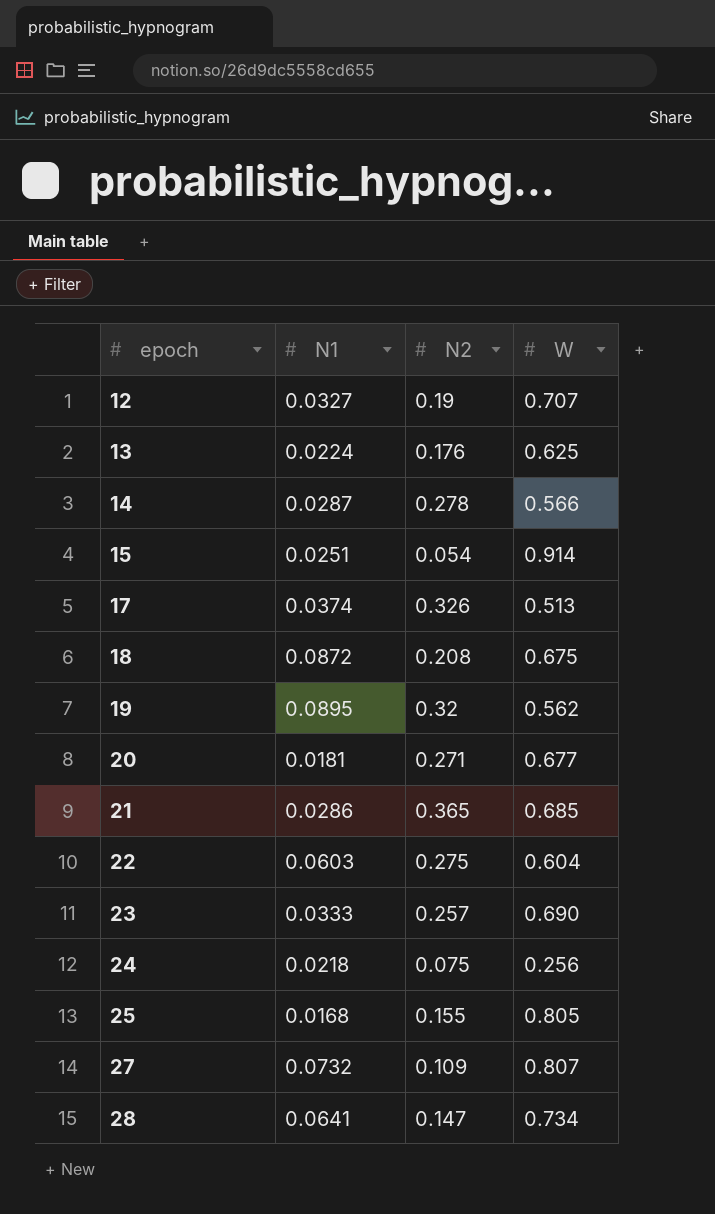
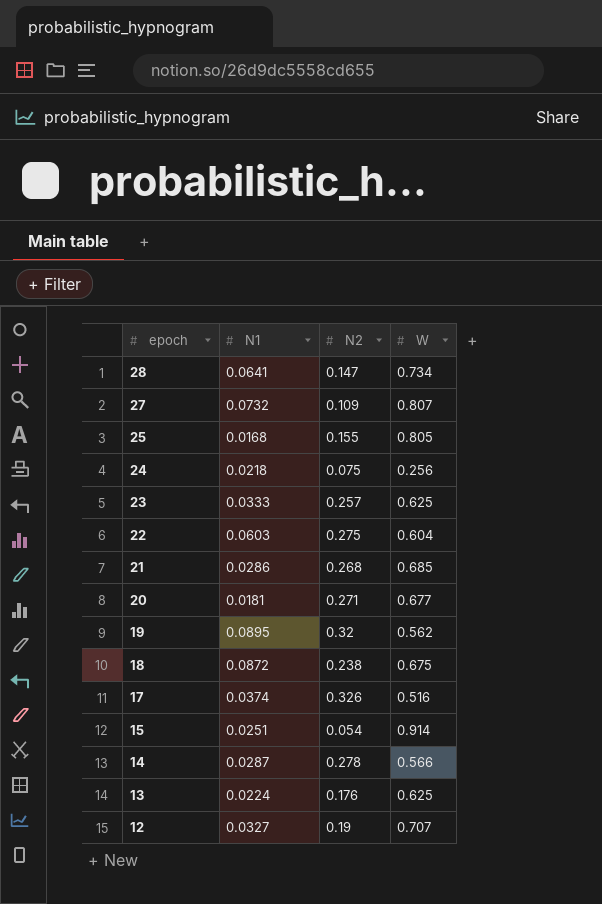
row order: epoch ascending -> epoch descending
23 | W: 0.690 -> 0.625
21 | N2: 0.365 -> 0.268
18 | N2: 0.208 -> 0.238
17 | W: 0.513 -> 0.516

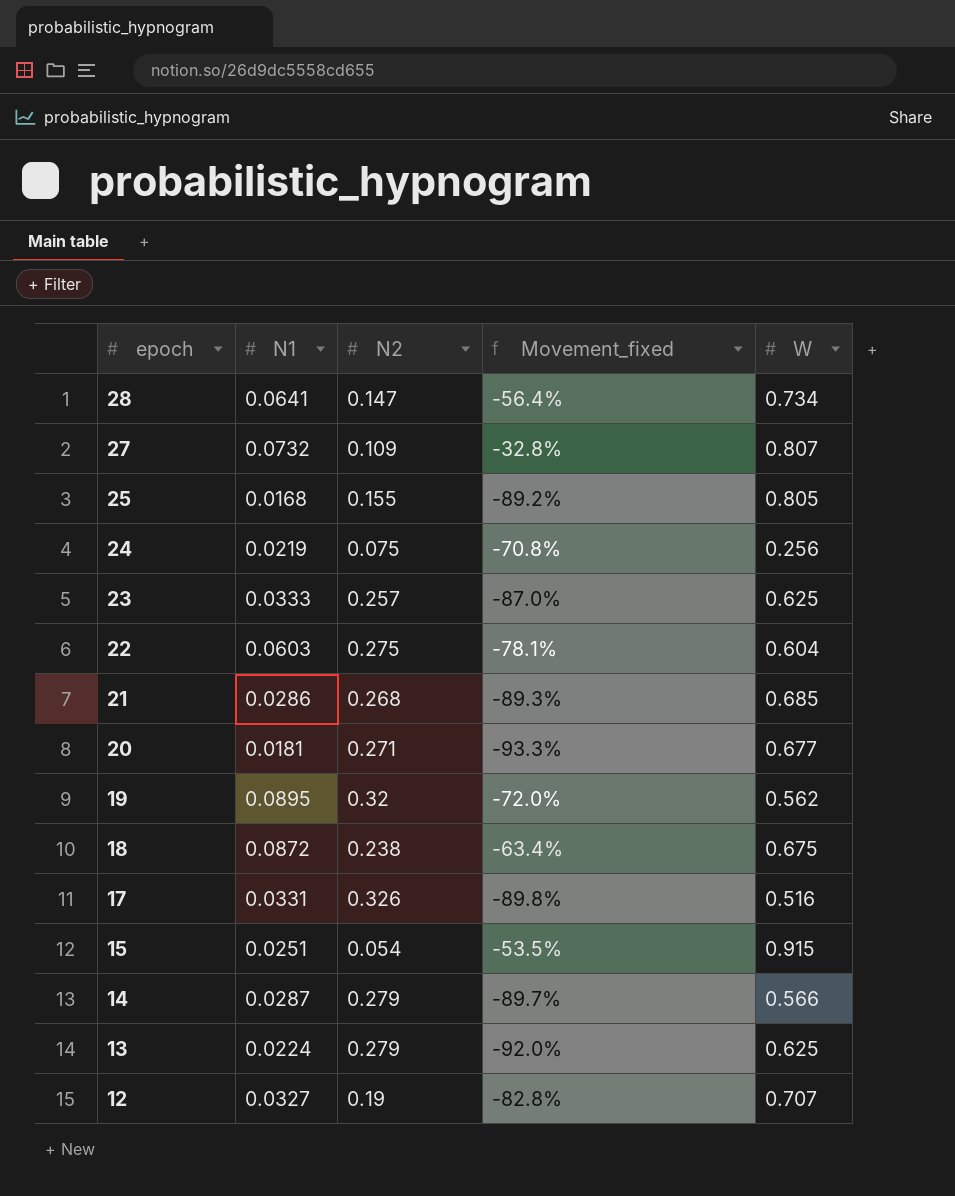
column Movement_fixed | formula: none -> ([N1] - [N2]) / [N2]
24 | N1: 0.0218 -> 0.0219
17 | N1: 0.0374 -> 0.0331
15 | W: 0.914 -> 0.915
14 | N2: 0.278 -> 0.279
13 | N2: 0.176 -> 0.279

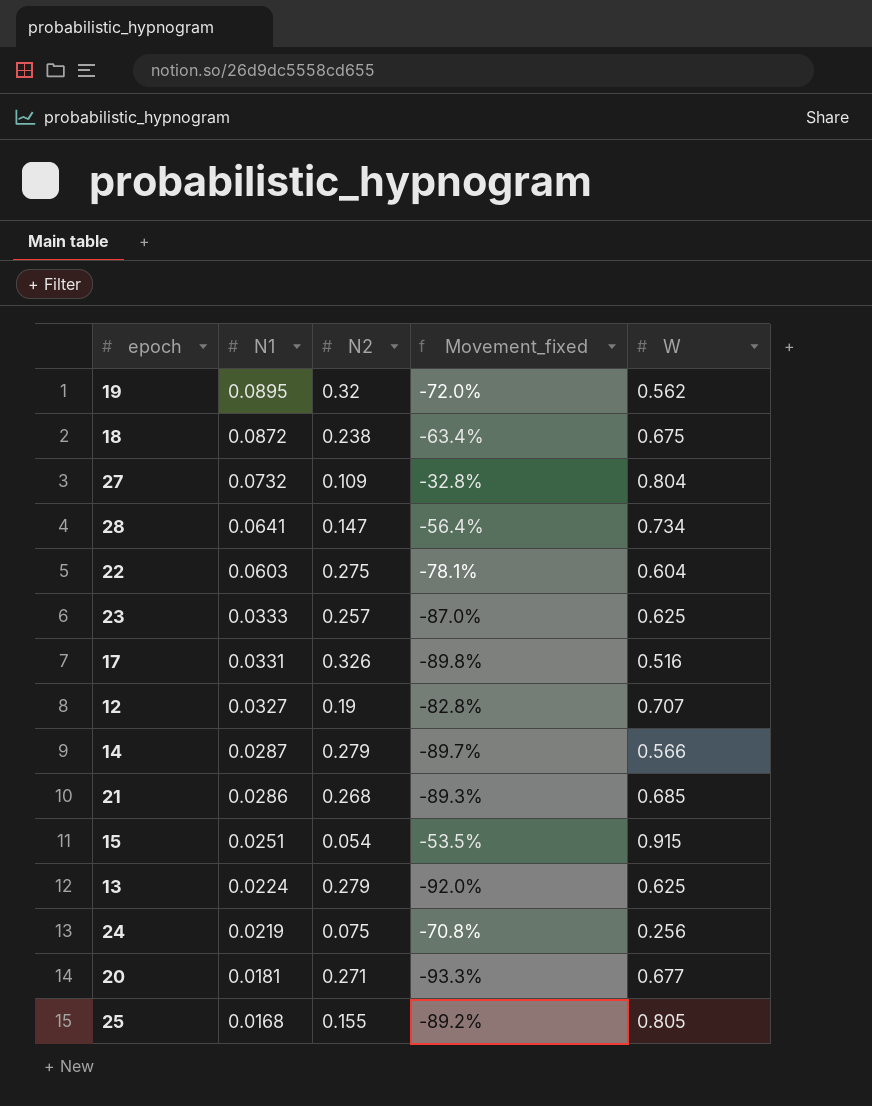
row order: epoch descending -> N1 descending
27 | W: 0.807 -> 0.804

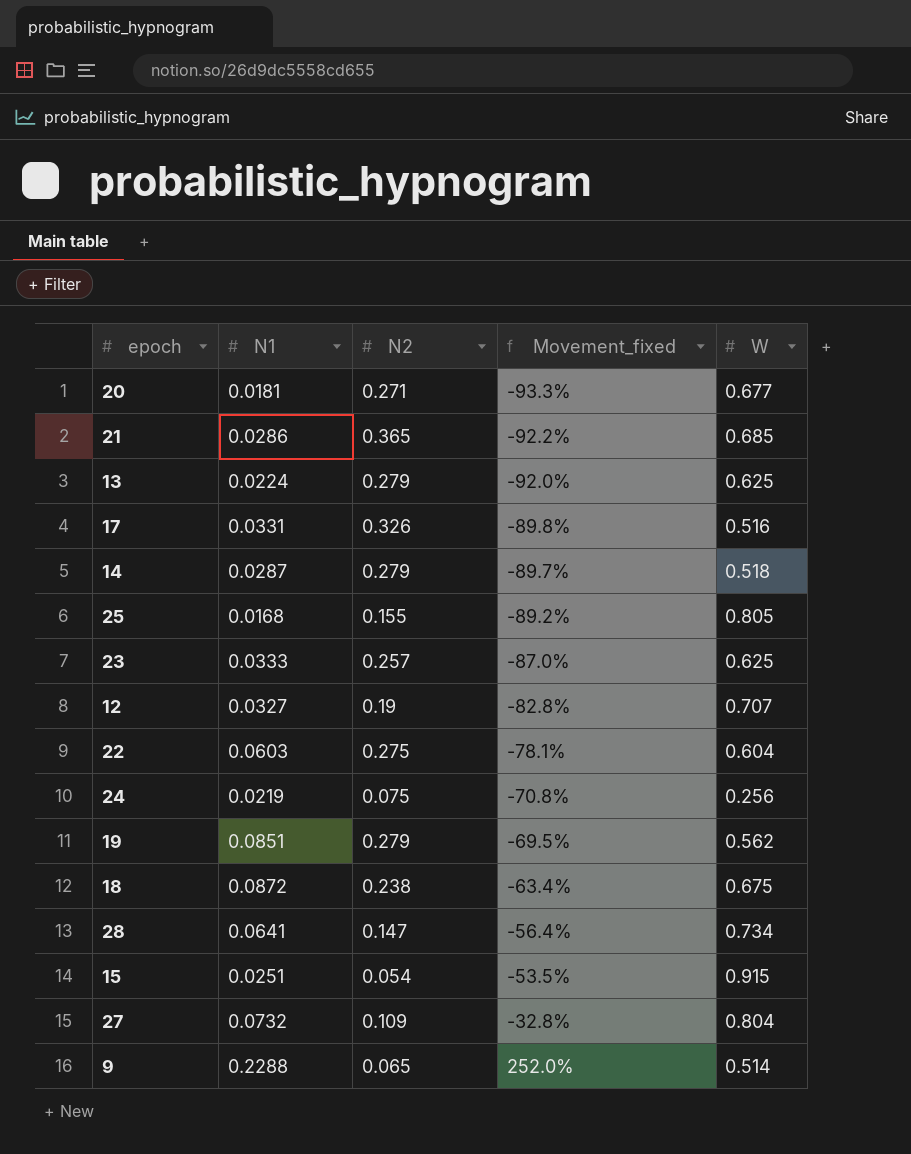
row order: N1 descending -> Movement_fixed ascending
21 | N2: 0.268 -> 0.365
21 | Movement_fixed: -89.3% -> -92.2%
14 | W: 0.566 -> 0.518
19 | N1: 0.0895 -> 0.0851
19 | N2: 0.32 -> 0.279
19 | Movement_fixed: -72.0% -> -69.5%
row 9: none -> 0.2288 | 0.065 | 252.0% | 0.514

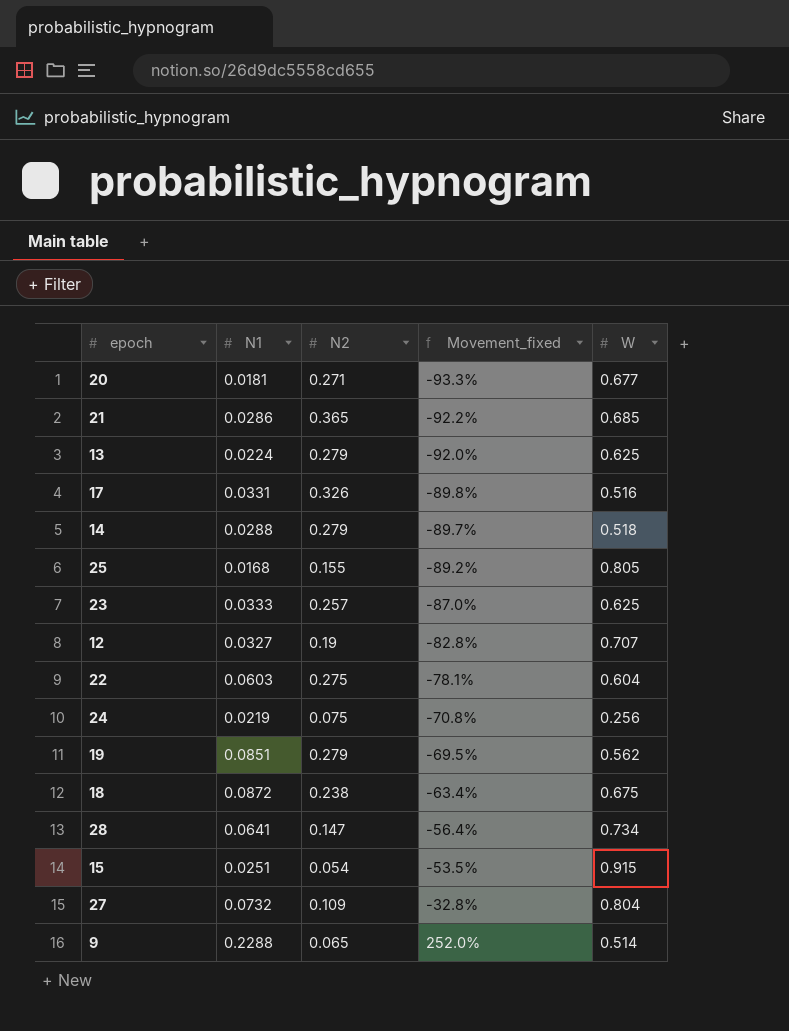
14 | N1: 0.0287 -> 0.0288

